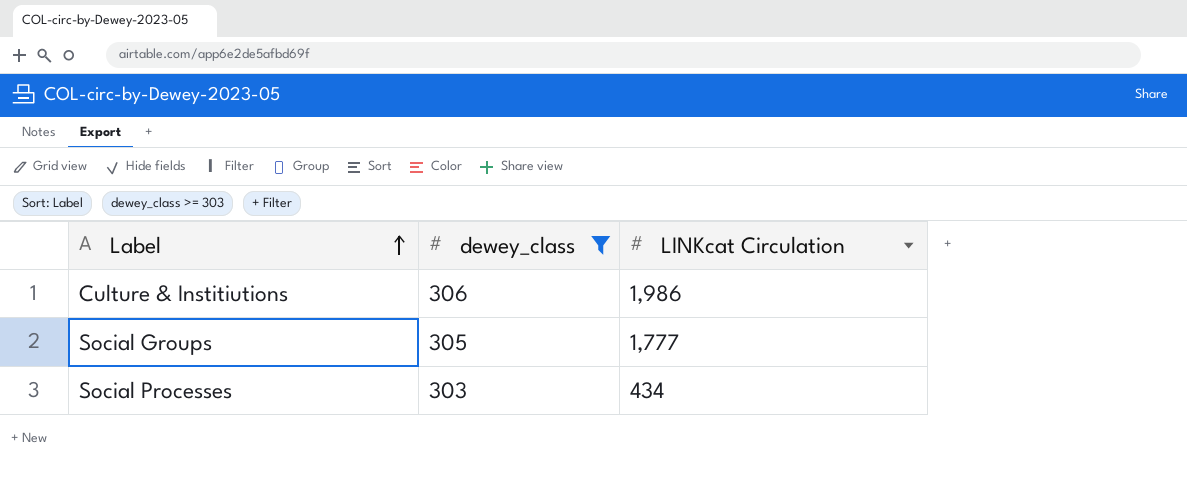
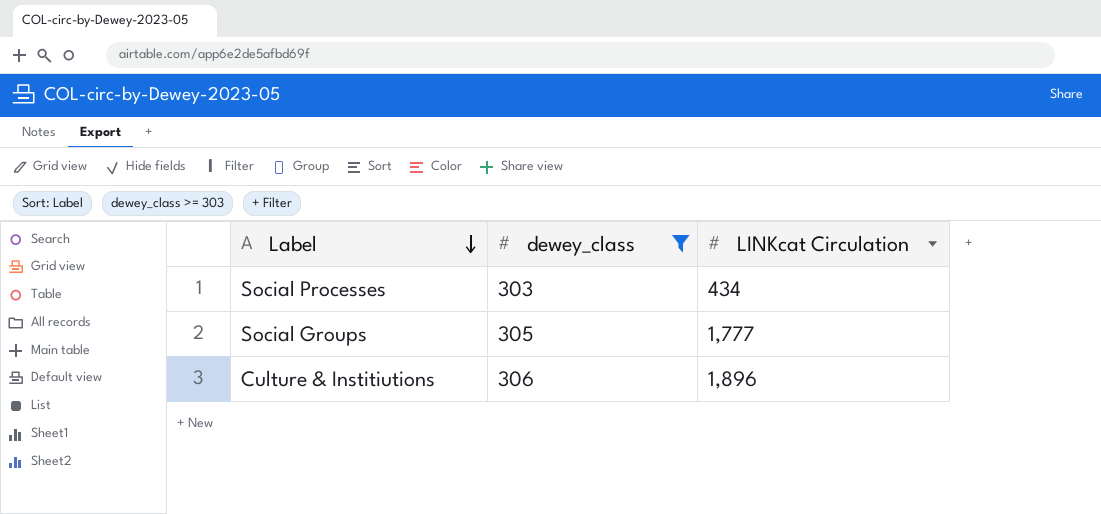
row order: Label ascending -> Label descending
Culture & Institiutions | LINKcat Circulation: 1,986 -> 1,896

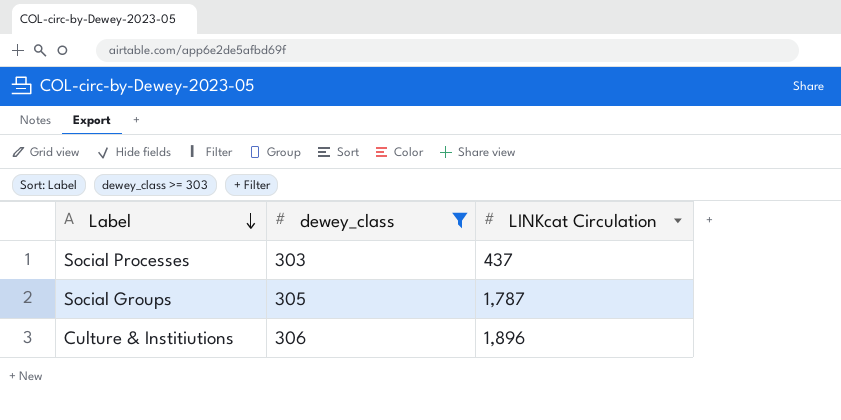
Social Processes | LINKcat Circulation: 434 -> 437
Social Groups | LINKcat Circulation: 1,777 -> 1,787

